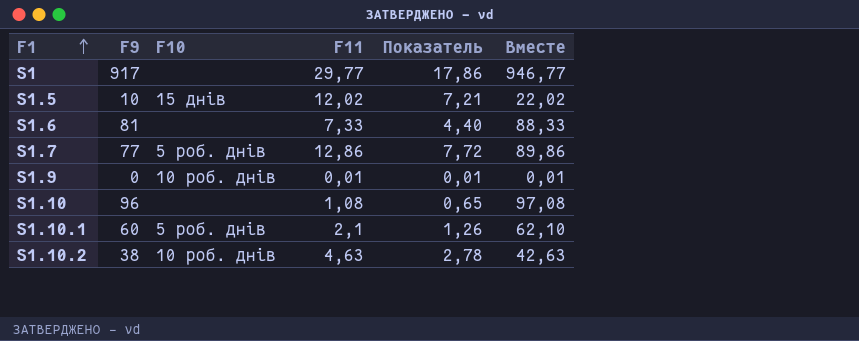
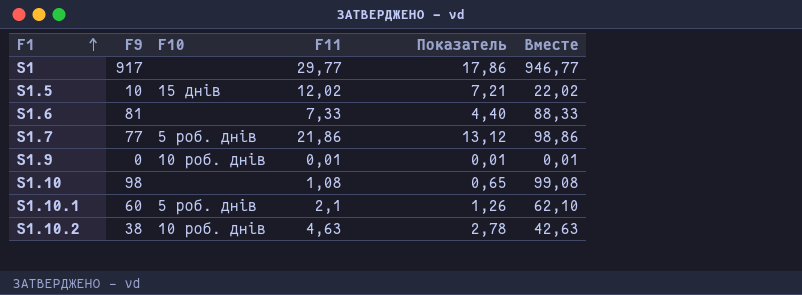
S1.7 | F11: 12,86 -> 21,86
S1.7 | Показатель: 7,72 -> 13,12
S1.7 | Вместе: 89,86 -> 98,86
S1.10 | F9: 96 -> 98
S1.10 | Вместе: 97,08 -> 99,08

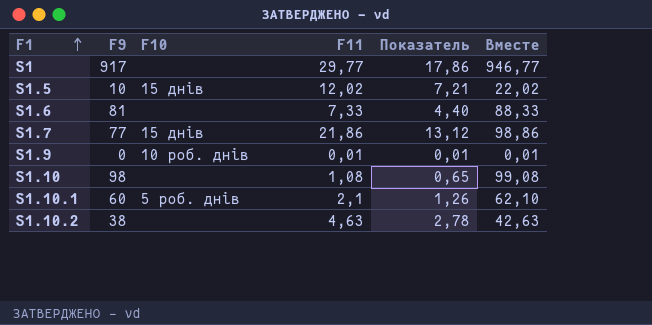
S1.7 | F10: 5 роб. днів -> 15 днів
S1.10.2 | F10: 10 роб. днів -> none

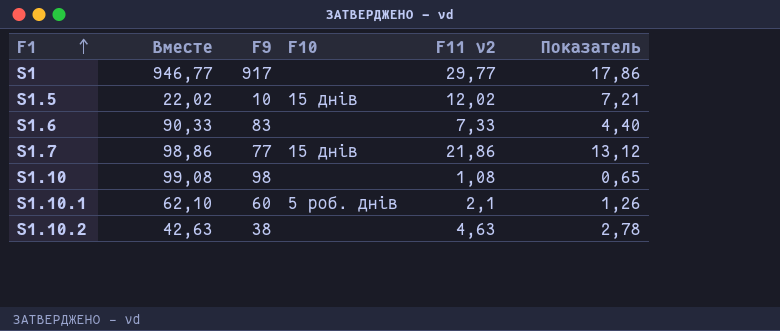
column Вместе | position: 6 -> 2
column name: F11 -> F11 v2
row S1.9: 0 | 10 роб. днів | 0,01 | 0,01 | 0,01 -> none
S1.6 | Вместе: 88,33 -> 90,33
S1.6 | F9: 81 -> 83

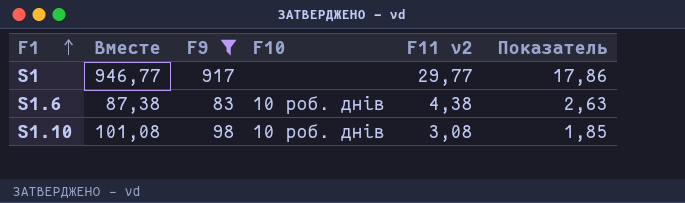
filter: none -> F9 >= 83
S1.6 | Вместе: 90,33 -> 87,38
S1.6 | F10: none -> 10 роб. днів
S1.6 | F11 v2: 7,33 -> 4,38
S1.6 | Показатель: 4,40 -> 2,63
S1.10 | Вместе: 99,08 -> 101,08
S1.10 | F10: none -> 10 роб. днів
S1.10 | F11 v2: 1,08 -> 3,08
S1.10 | Показатель: 0,65 -> 1,85

